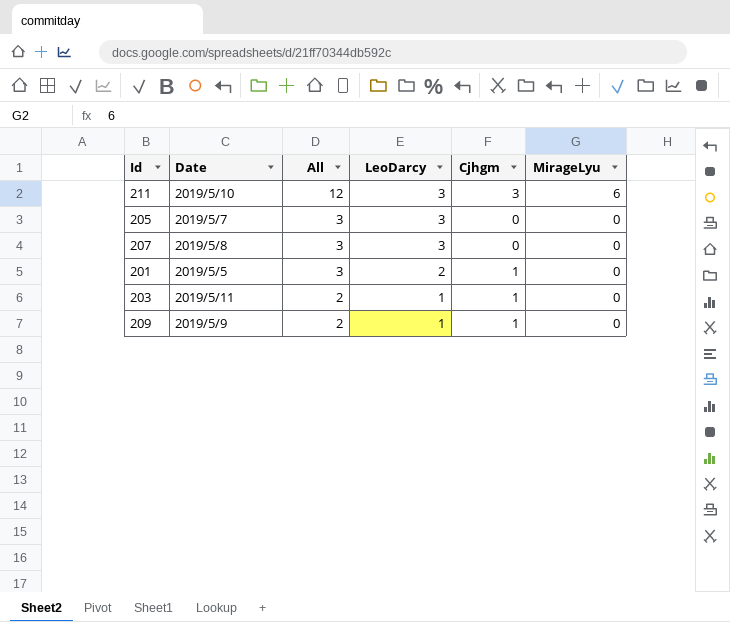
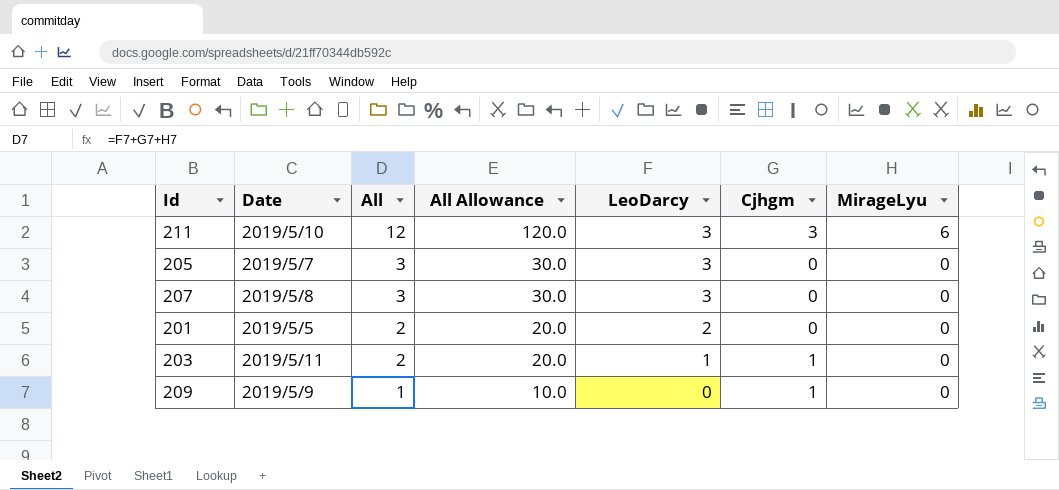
column All Allowance | formula: none -> [All] * 10
201 | All: 3 -> 2
201 | Cjhgm: 1 -> 0
209 | All: 2 -> 1
209 | LeoDarcy: 1 -> 0

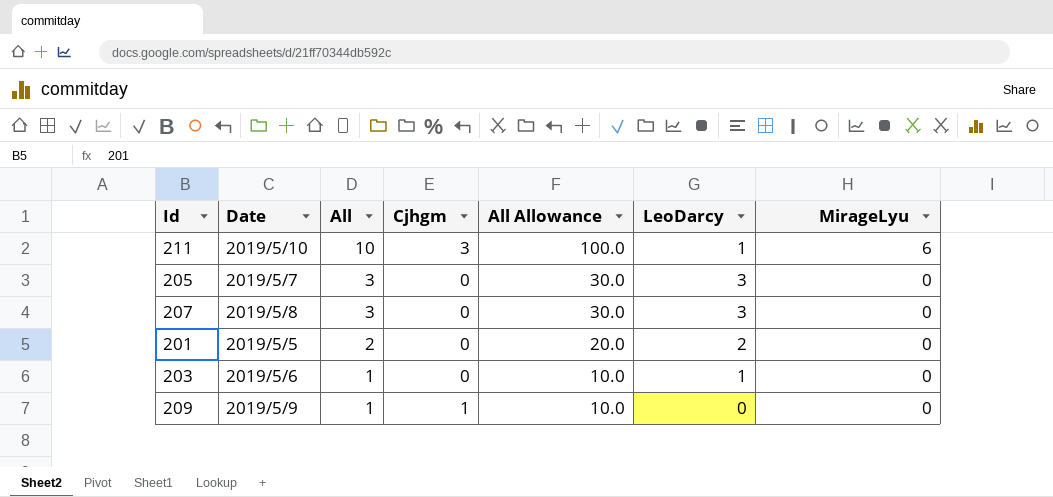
column Cjhgm | position: 6 -> 4
211 | All: 12 -> 10
211 | All Allowance: 120.0 -> 100.0
211 | LeoDarcy: 3 -> 1
203 | Date: 2019/5/11 -> 2019/5/6
203 | All: 2 -> 1
203 | Cjhgm: 1 -> 0
203 | All Allowance: 20.0 -> 10.0

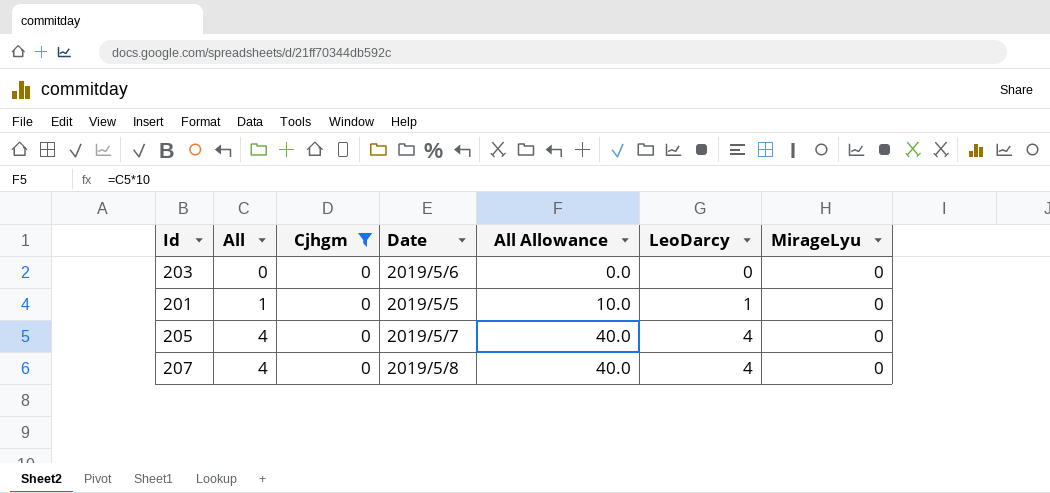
filter: none -> Cjhgm = 0
row order: All descending -> All ascending
column Date | position: 2 -> 4
203 | All: 1 -> 0
203 | All Allowance: 10.0 -> 0.0
203 | LeoDarcy: 1 -> 0
201 | All: 2 -> 1
201 | All Allowance: 20.0 -> 10.0
201 | LeoDarcy: 2 -> 1
205 | All: 3 -> 4
205 | All Allowance: 30.0 -> 40.0
205 | LeoDarcy: 3 -> 4
207 | All: 3 -> 4
207 | All Allowance: 30.0 -> 40.0
207 | LeoDarcy: 3 -> 4

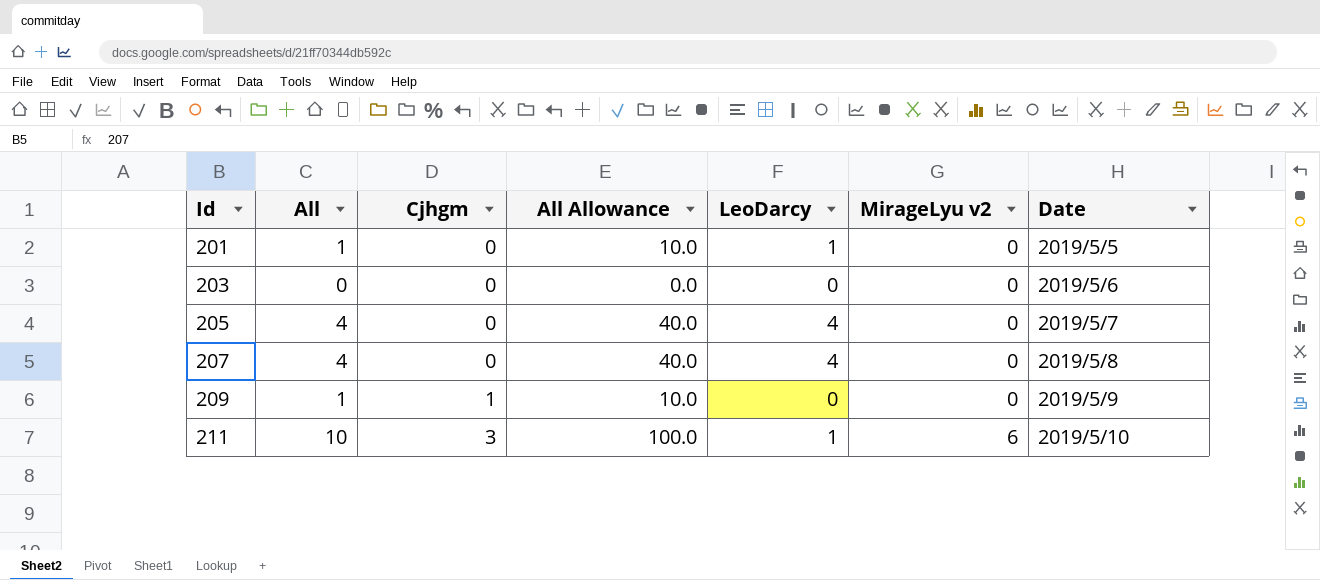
filter: Cjhgm = 0 -> none
row order: All ascending -> Id ascending
column name: MirageLyu -> MirageLyu v2
column Date | position: 4 -> 7

